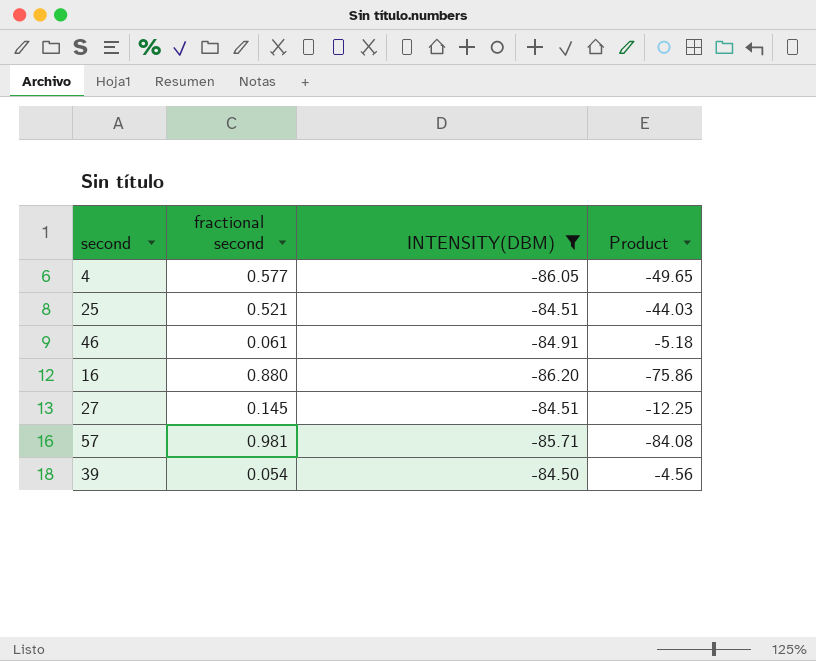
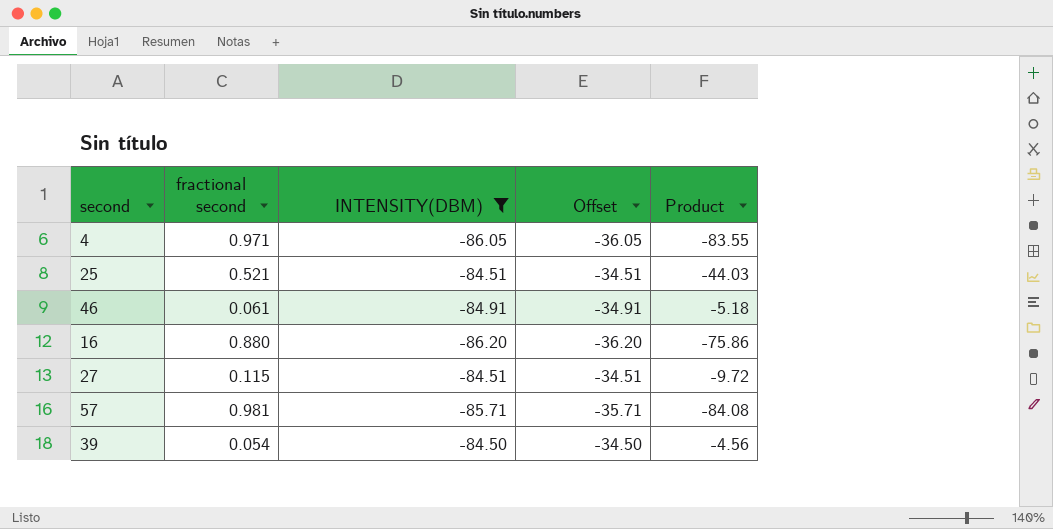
column Offset | formula: none -> [INTENSITY(DBM)] + 50
4 | fractional second: 0.577 -> 0.971
4 | Product: -49.65 -> -83.55
27 | fractional second: 0.145 -> 0.115
27 | Product: -12.25 -> -9.72

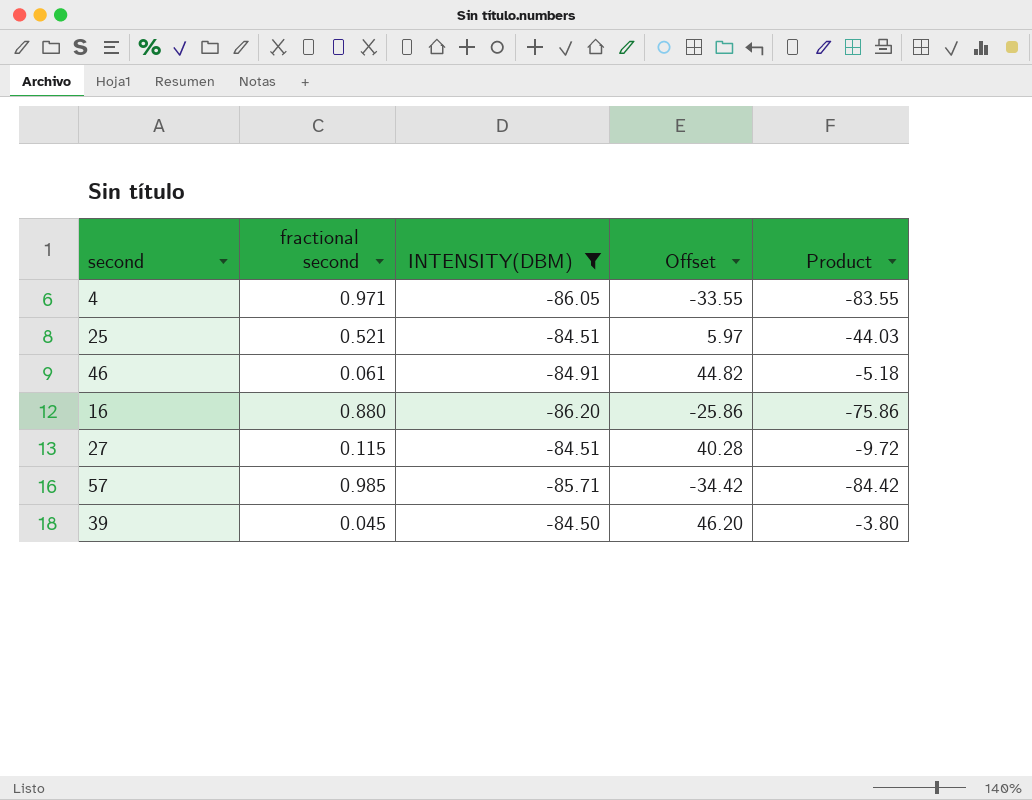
column Offset | formula: [INTENSITY(DBM)] + 50 -> [Product] + 50
57 | fractional second: 0.981 -> 0.985
57 | Product: -84.08 -> -84.42
39 | fractional second: 0.054 -> 0.045
39 | Product: -4.56 -> -3.80

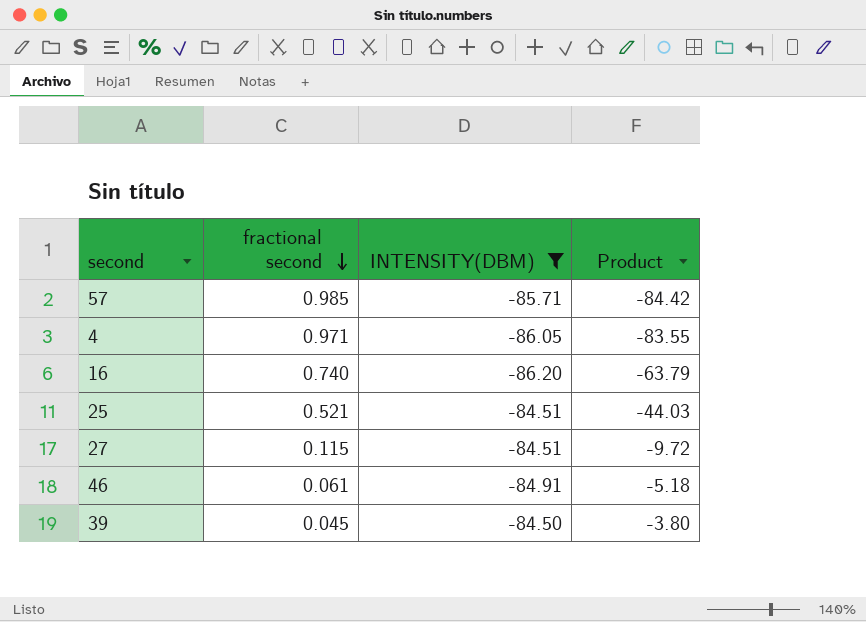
row order: none -> fractional second descending
column Offset | formula: [Product] + 50 -> none
16 | fractional second: 0.880 -> 0.740
16 | Product: -75.86 -> -63.79

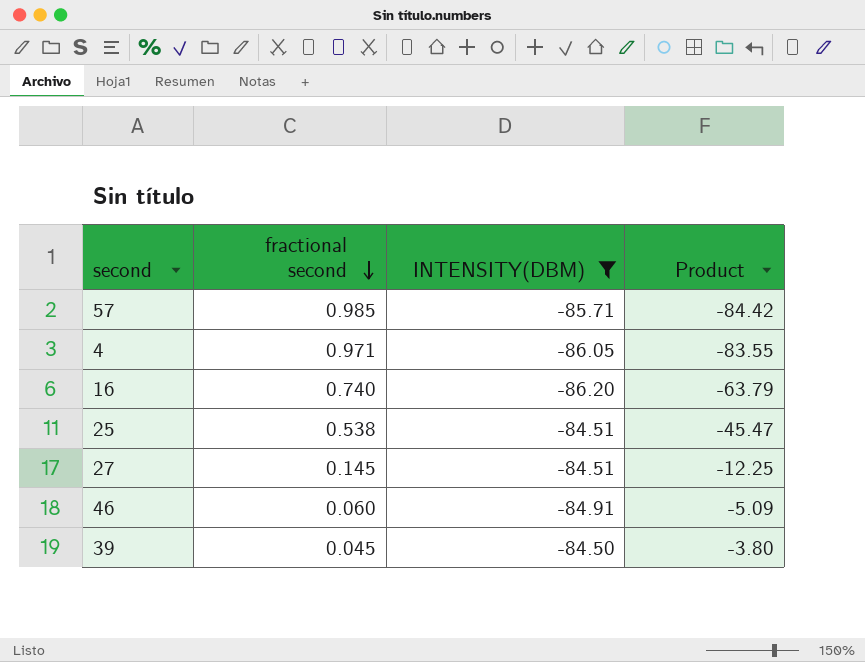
25 | fractional second: 0.521 -> 0.538
25 | Product: -44.03 -> -45.47
27 | fractional second: 0.115 -> 0.145
27 | Product: -9.72 -> -12.25
46 | fractional second: 0.061 -> 0.060
46 | Product: -5.18 -> -5.09

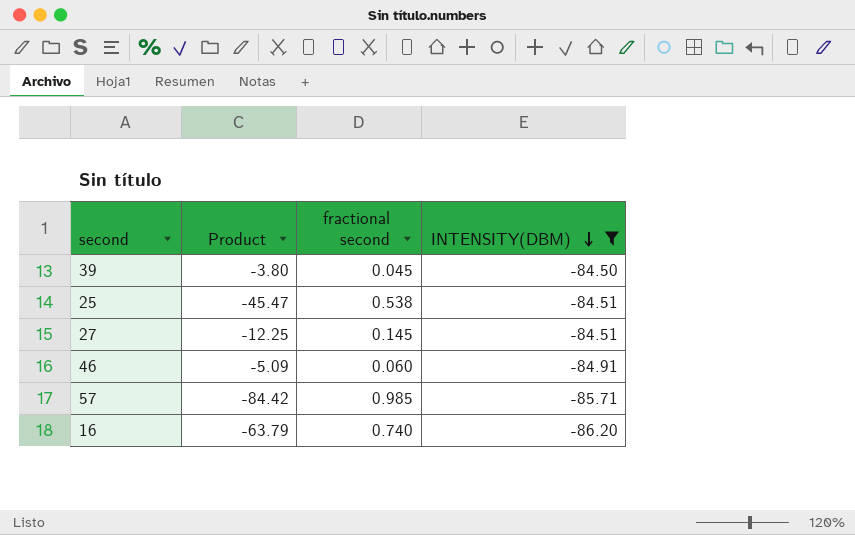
row order: fractional second descending -> INTENSITY(DBM) descending
column Product | position: 4 -> 2
row 4: 0.971 | -86.05 | -83.55 -> none

